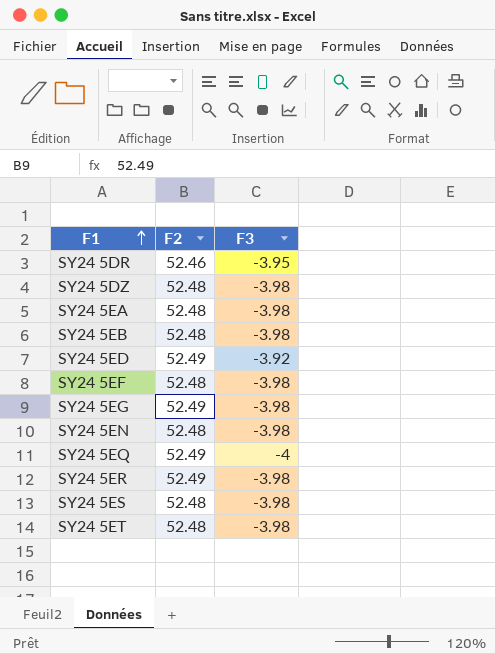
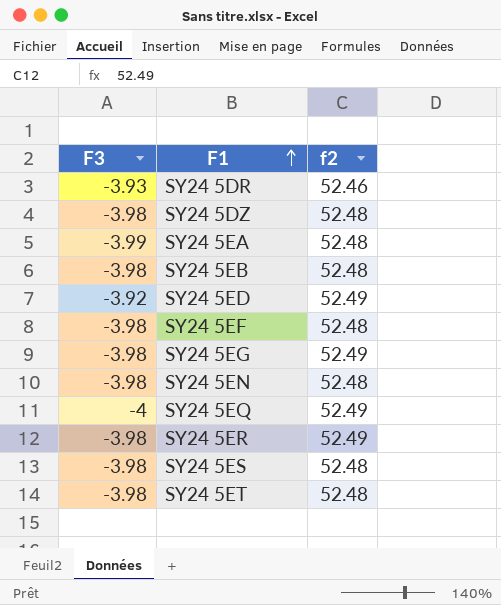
column F3 | position: 3 -> 1
column name: F2 -> f2
SY24 5DR | F3: -3.95 -> -3.93
SY24 5EA | F3: -3.98 -> -3.99

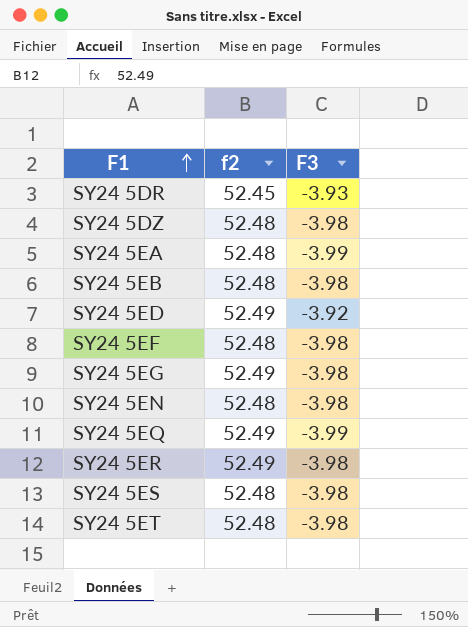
column F3 | position: 1 -> 3
SY24 5DR | f2: 52.46 -> 52.45
SY24 5EQ | F3: -4 -> -3.99

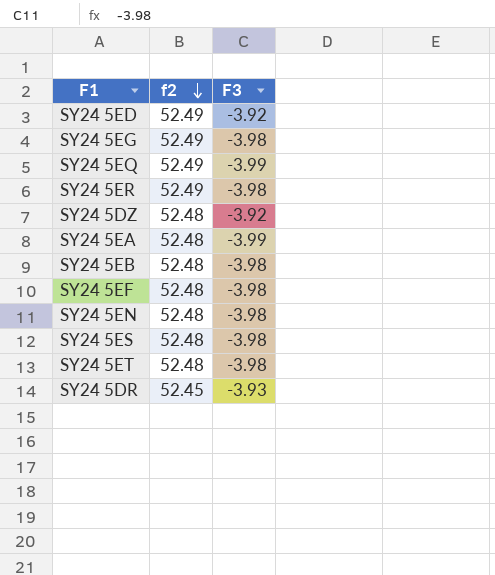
row order: F1 ascending -> f2 descending
SY24 5DZ | F3: -3.98 -> -3.92

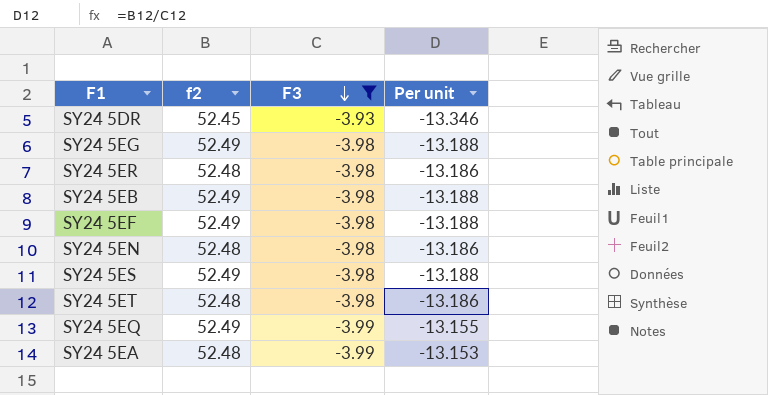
filter: none -> F3 != -3.92
row order: f2 descending -> F3 descending
column Per unit | formula: none -> [f2] / [F3]
SY24 5ER | f2: 52.49 -> 52.48
SY24 5EB | f2: 52.48 -> 52.49
SY24 5EF | f2: 52.48 -> 52.49
SY24 5ES | f2: 52.48 -> 52.49

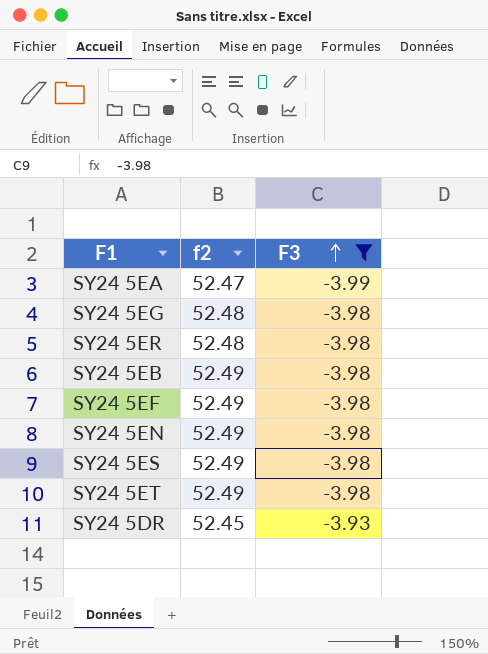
row order: F3 descending -> F3 ascending
column Per unit | formula: [f2] / [F3] -> none
row SY24 5EQ: 52.49 | -3.99 | -13.155 -> none
SY24 5EA | f2: 52.48 -> 52.47
SY24 5EG | f2: 52.49 -> 52.48
SY24 5EN | f2: 52.48 -> 52.49
SY24 5ET | f2: 52.48 -> 52.49

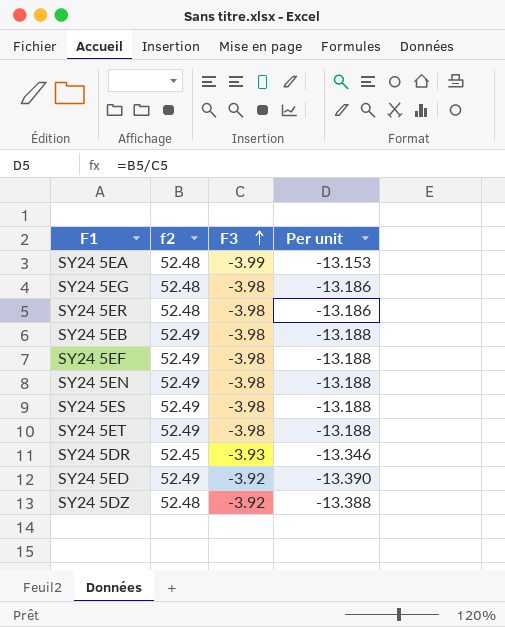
filter: F3 != -3.92 -> none
column Per unit | formula: none -> [f2] / [F3]
SY24 5EA | f2: 52.47 -> 52.48

